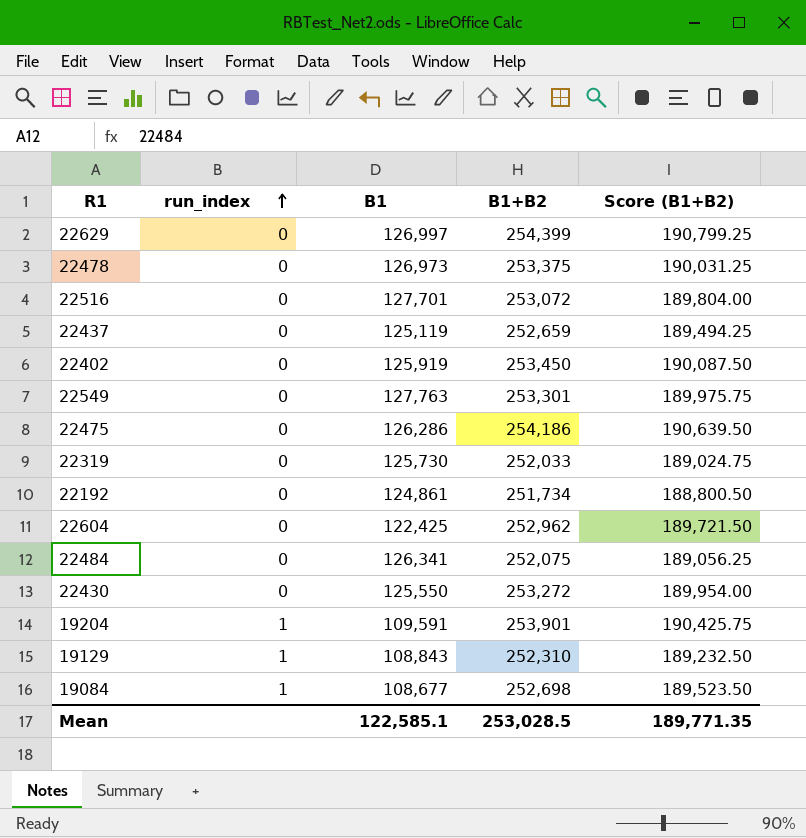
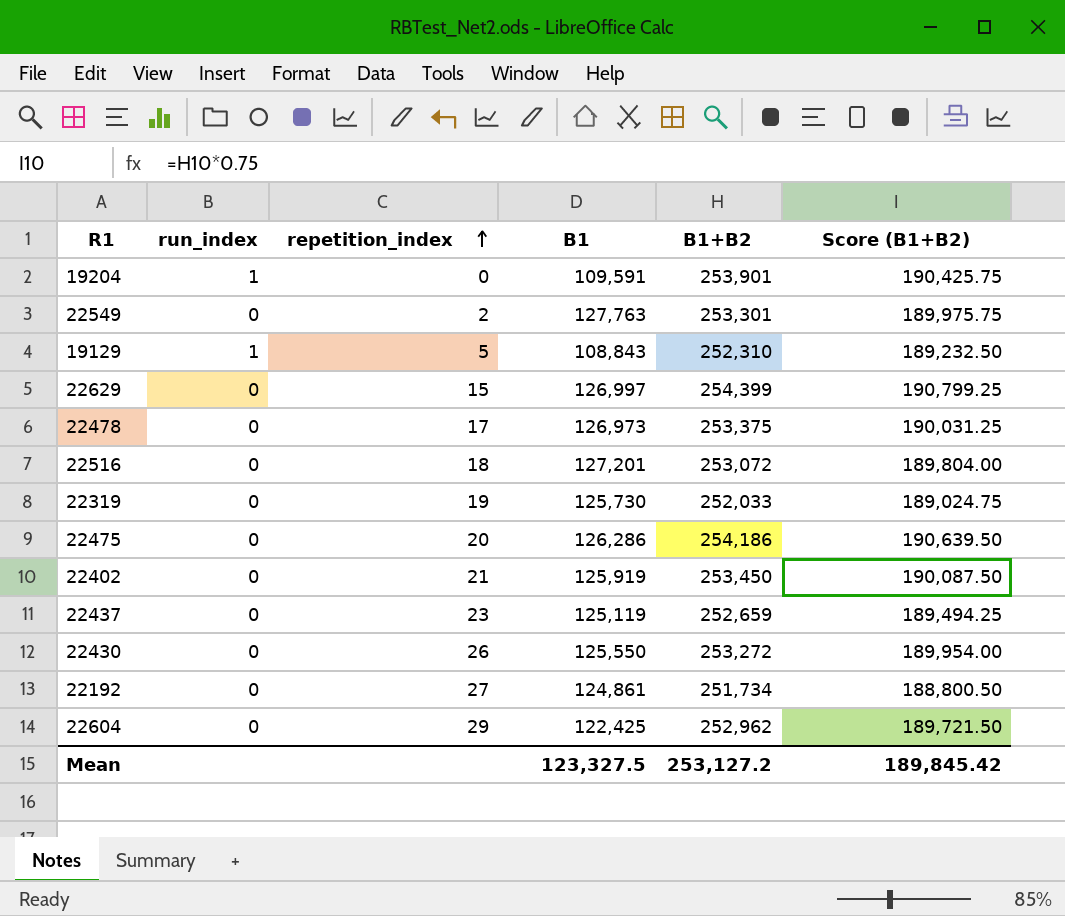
row order: run_index ascending -> repetition_index ascending
column repetition_index | position: none -> 3
row 22484: 0 | 126,341 | 252,075 | 189,056.25 -> none
row 19084: 1 | 108,677 | 252,698 | 189,523.50 -> none
22516 | B1: 127,701 -> 127,201
Mean | B1: 122,585.1 -> 123,327.5
Mean | B1+B2: 253,028.5 -> 253,127.2
Mean | Score (B1+B2): 189,771.35 -> 189,845.42

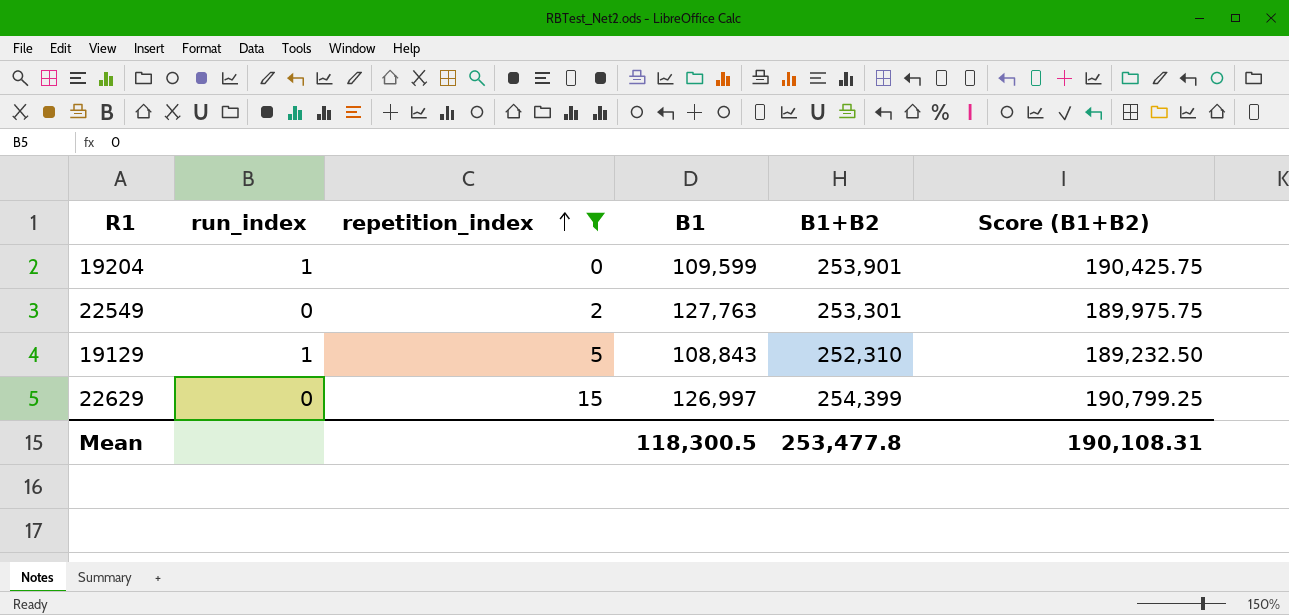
filter: none -> repetition_index <= 15
19204 | B1: 109,591 -> 109,599
Mean | B1: 123,327.5 -> 118,300.5
Mean | B1+B2: 253,127.2 -> 253,477.8
Mean | Score (B1+B2): 189,845.42 -> 190,108.31

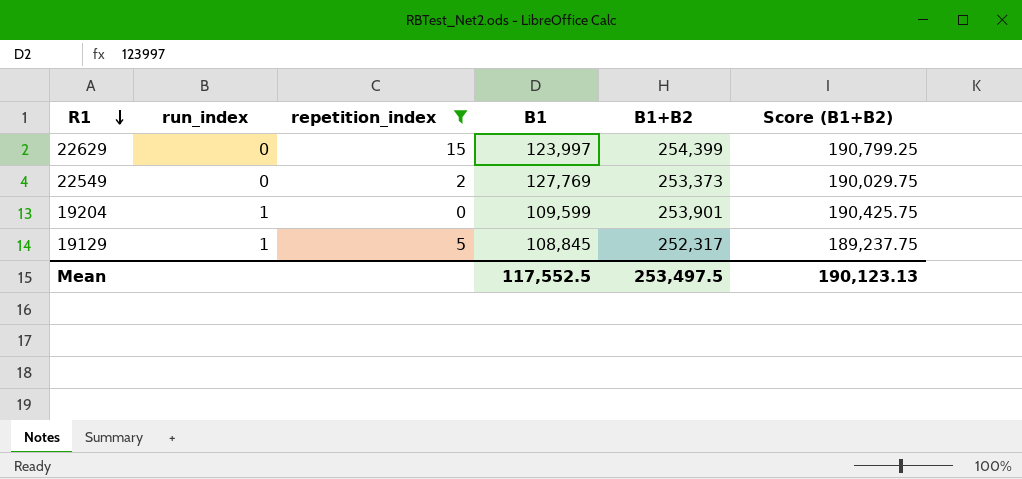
row order: repetition_index ascending -> R1 descending
22629 | B1: 126,997 -> 123,997
22549 | B1: 127,763 -> 127,769
22549 | B1+B2: 253,301 -> 253,373
22549 | Score (B1+B2): 189,975.75 -> 190,029.75
19129 | B1: 108,843 -> 108,845
19129 | B1+B2: 252,310 -> 252,317
19129 | Score (B1+B2): 189,232.50 -> 189,237.75
Mean | B1: 118,300.5 -> 117,552.5
Mean | B1+B2: 253,477.8 -> 253,497.5
Mean | Score (B1+B2): 190,108.31 -> 190,123.13

